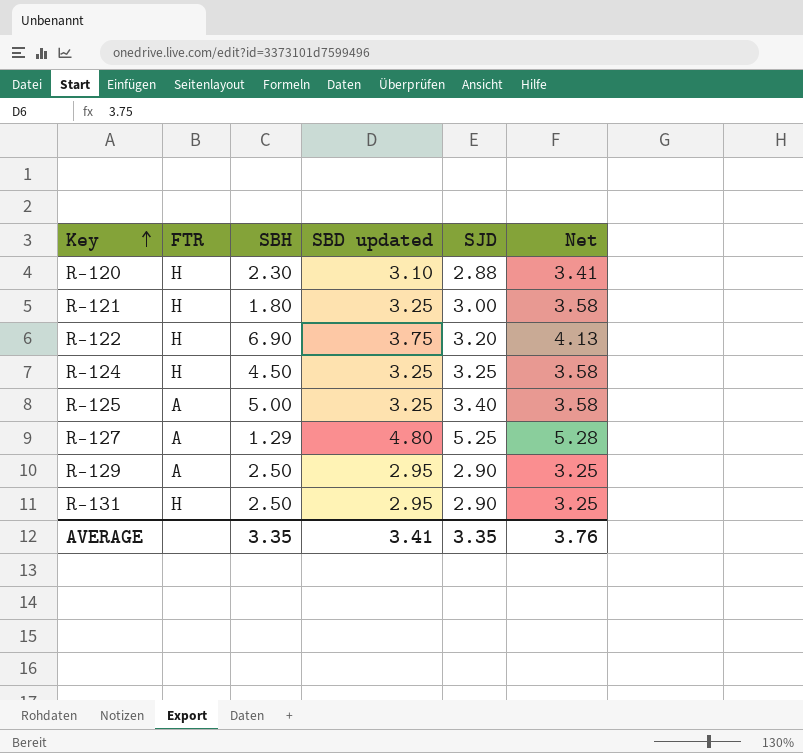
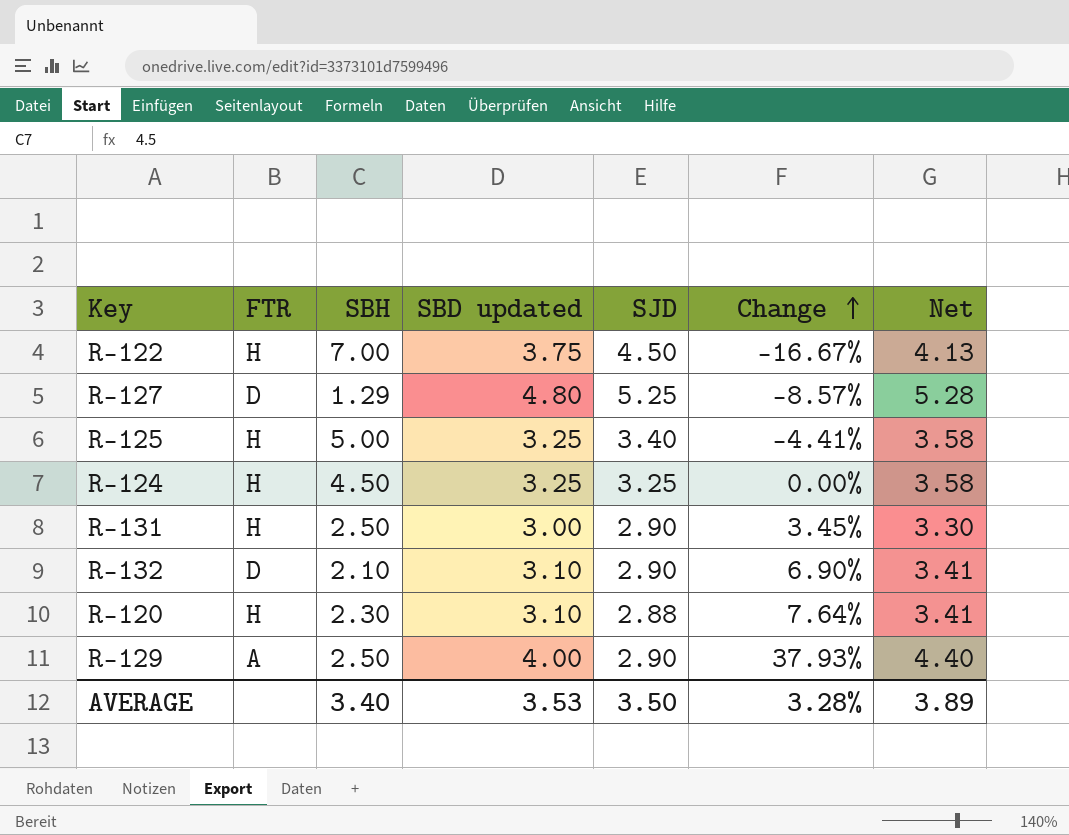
row order: Key ascending -> Change ascending
column Change | formula: none -> ([SBD updated] - [SJD]) / [SJD]
row R-121: H | 1.80 | 3.25 | 3.00 | 3.58 -> none
R-122 | SBH: 6.90 -> 7.00
R-122 | SJD: 3.20 -> 4.50
R-127 | FTR: A -> D
R-125 | FTR: A -> H
R-131 | SBD updated: 2.95 -> 3.00
R-131 | Net: 3.25 -> 3.30
row R-132: none -> D | 2.10 | 3.10 | 2.90 | 6.90% | 3.41
R-129 | SBD updated: 2.95 -> 4.00
R-129 | Net: 3.25 -> 4.40
AVERAGE | SBH: 3.35 -> 3.40
AVERAGE | SBD updated: 3.41 -> 3.53
AVERAGE | SJD: 3.35 -> 3.50
AVERAGE | Net: 3.76 -> 3.89

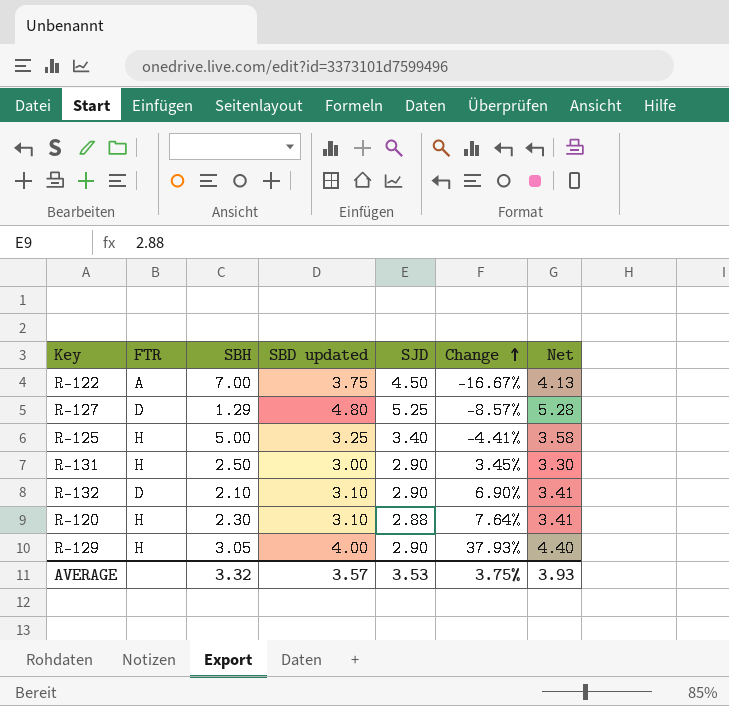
row R-124: H | 4.50 | 3.25 | 3.25 | 0.00% | 3.58 -> none
R-122 | FTR: H -> A
R-129 | FTR: A -> H
R-129 | SBH: 2.50 -> 3.05
AVERAGE | SBH: 3.40 -> 3.32
AVERAGE | SBD updated: 3.53 -> 3.57
AVERAGE | SJD: 3.50 -> 3.53
AVERAGE | Change: 3.28% -> 3.75%
AVERAGE | Net: 3.89 -> 3.93

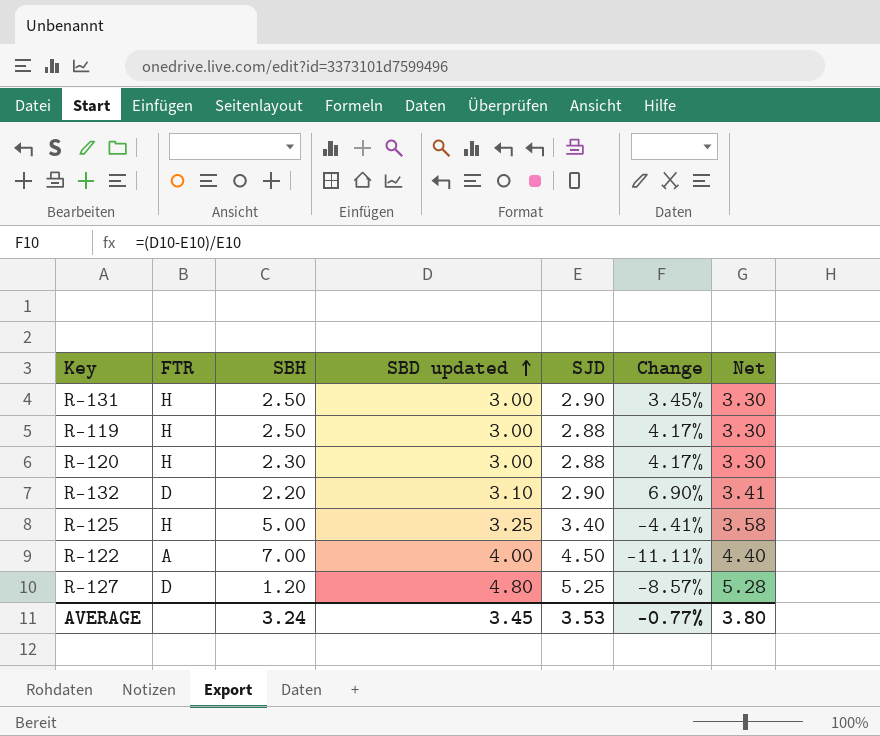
row order: Change ascending -> SBD updated ascending
row R-129: H | 3.05 | 4.00 | 2.90 | 37.93% | 4.40 -> none
row R-119: none -> H | 2.50 | 3.00 | 2.88 | 4.17% | 3.30
R-120 | SBD updated: 3.10 -> 3.00
R-120 | Change: 7.64% -> 4.17%
R-120 | Net: 3.41 -> 3.30
R-132 | SBH: 2.10 -> 2.20
R-122 | SBD updated: 3.75 -> 4.00
R-122 | Change: -16.67% -> -11.11%
R-122 | Net: 4.13 -> 4.40
R-127 | SBH: 1.29 -> 1.20
AVERAGE | SBH: 3.32 -> 3.24
AVERAGE | SBD updated: 3.57 -> 3.45
AVERAGE | Change: 3.75% -> -0.77%
AVERAGE | Net: 3.93 -> 3.80

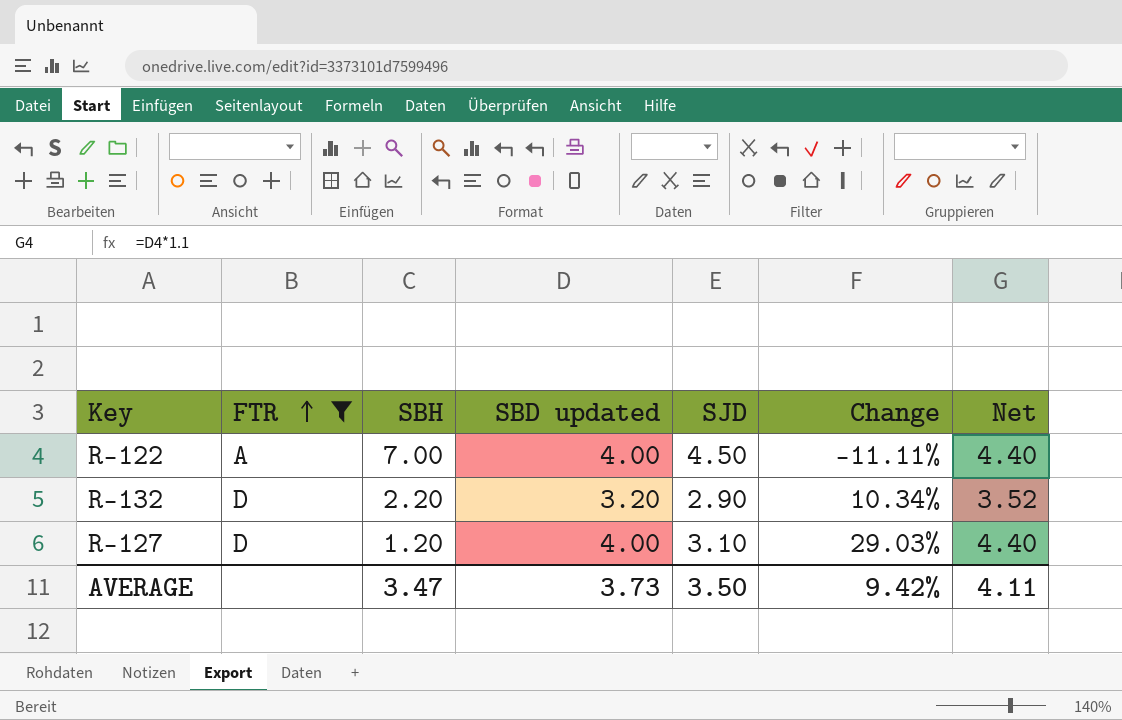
filter: none -> FTR != H
row order: SBD updated ascending -> FTR ascending
R-132 | SBD updated: 3.10 -> 3.20
R-132 | Change: 6.90% -> 10.34%
R-132 | Net: 3.41 -> 3.52
R-127 | SBD updated: 4.80 -> 4.00
R-127 | SJD: 5.25 -> 3.10
R-127 | Change: -8.57% -> 29.03%
R-127 | Net: 5.28 -> 4.40
AVERAGE | SBH: 3.24 -> 3.47
AVERAGE | SBD updated: 3.45 -> 3.73
AVERAGE | SJD: 3.53 -> 3.50
AVERAGE | Change: -0.77% -> 9.42%
AVERAGE | Net: 3.80 -> 4.11

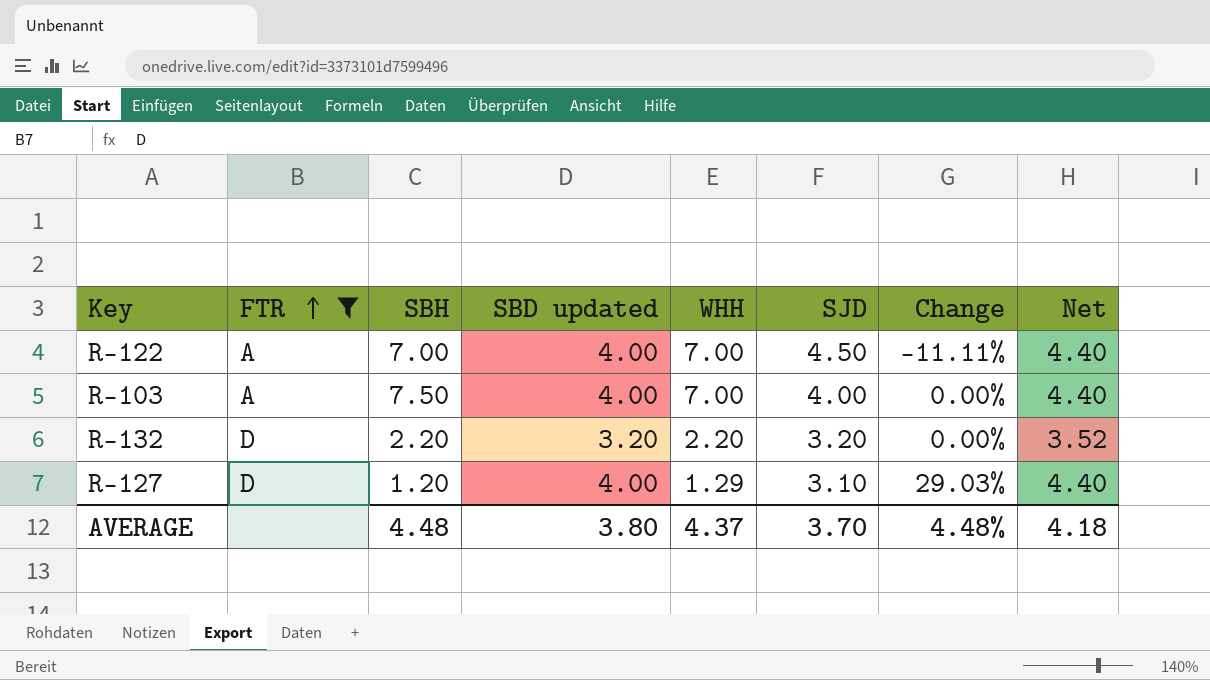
column WHH | position: none -> 5
row R-103: none -> A | 7.50 | 4.00 | 7.00 | 4.00 | 0.00% | 4.40
R-132 | SJD: 2.90 -> 3.20
R-132 | Change: 10.34% -> 0.00%
AVERAGE | SBH: 3.47 -> 4.48
AVERAGE | SBD updated: 3.73 -> 3.80
AVERAGE | SJD: 3.50 -> 3.70
AVERAGE | Change: 9.42% -> 4.48%
AVERAGE | Net: 4.11 -> 4.18

